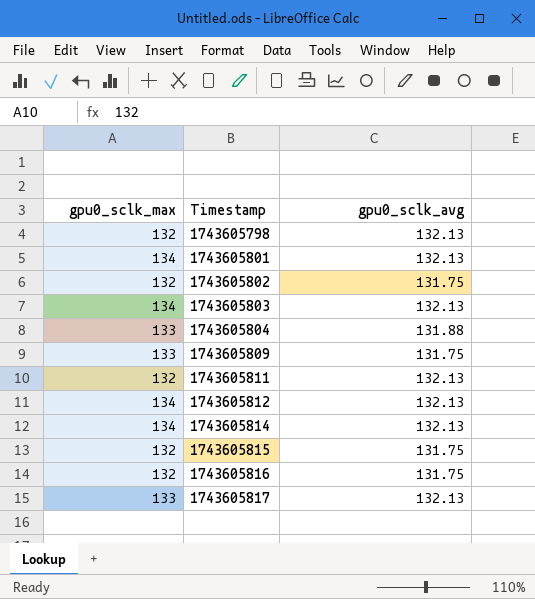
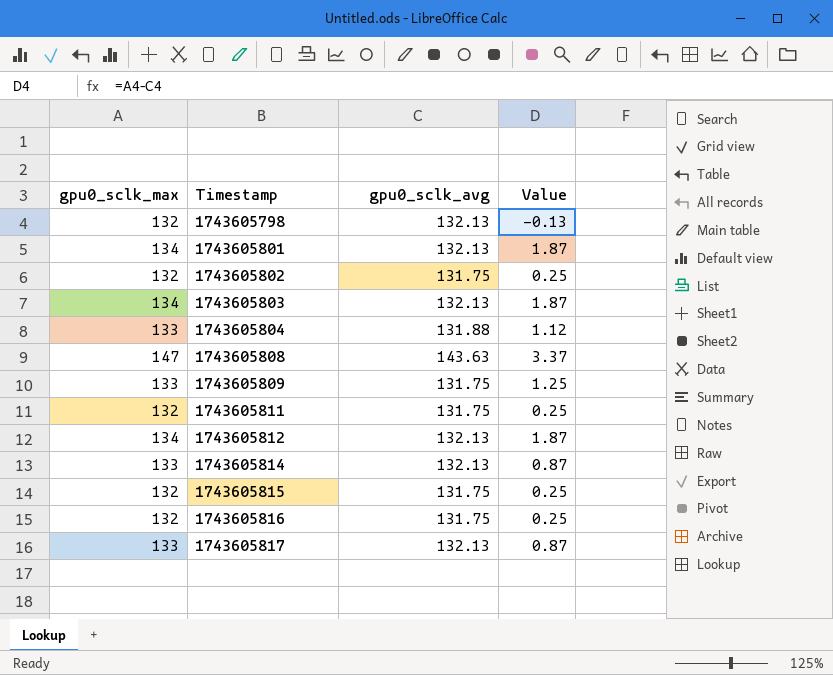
column Value | formula: none -> [gpu0_sclk_max] - [gpu0_sclk_avg]
row 1743605808: none -> 147 | 143.63 | 3.37
1743605811 | gpu0_sclk_avg: 132.13 -> 131.75
1743605814 | gpu0_sclk_max: 134 -> 133

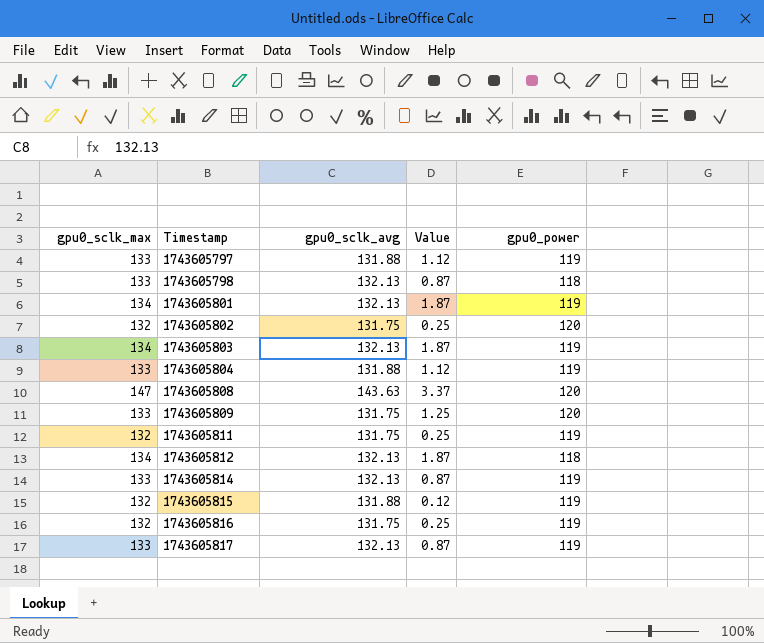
column gpu0_power | position: none -> 5
row 1743605797: none -> 133 | 131.88 | 1.12 | 119
1743605798 | gpu0_sclk_max: 132 -> 133
1743605798 | Value: -0.13 -> 0.87
1743605815 | gpu0_sclk_avg: 131.75 -> 131.88
1743605815 | Value: 0.25 -> 0.12

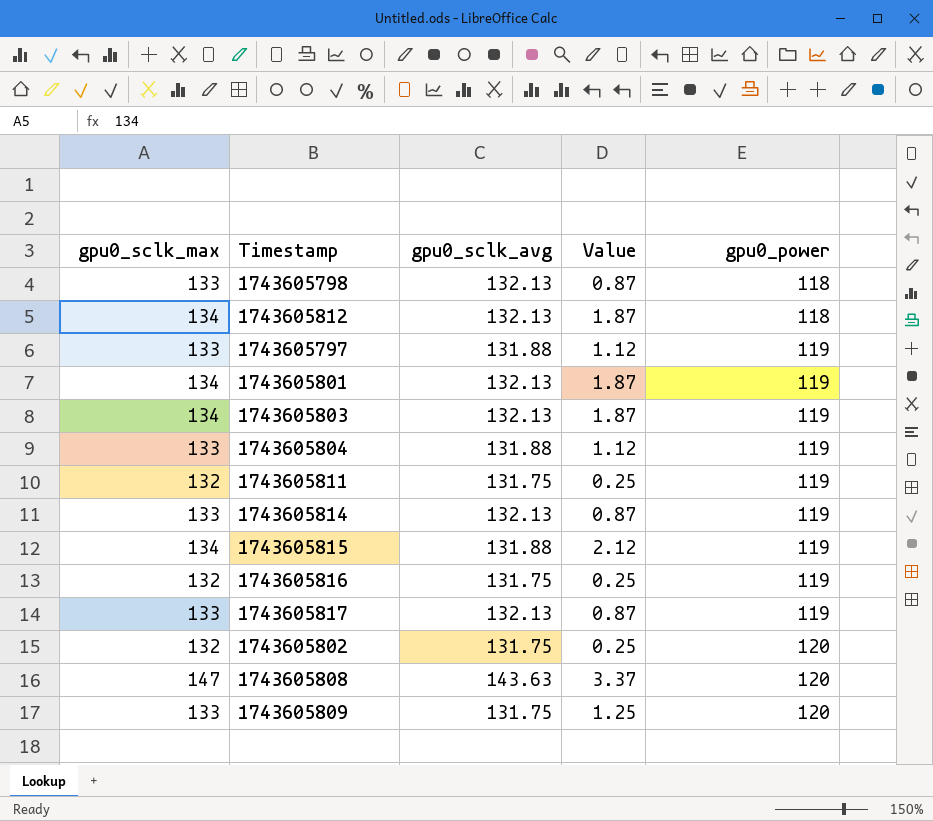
row order: Timestamp ascending -> gpu0_power ascending
1743605815 | gpu0_sclk_max: 132 -> 134
1743605815 | Value: 0.12 -> 2.12

